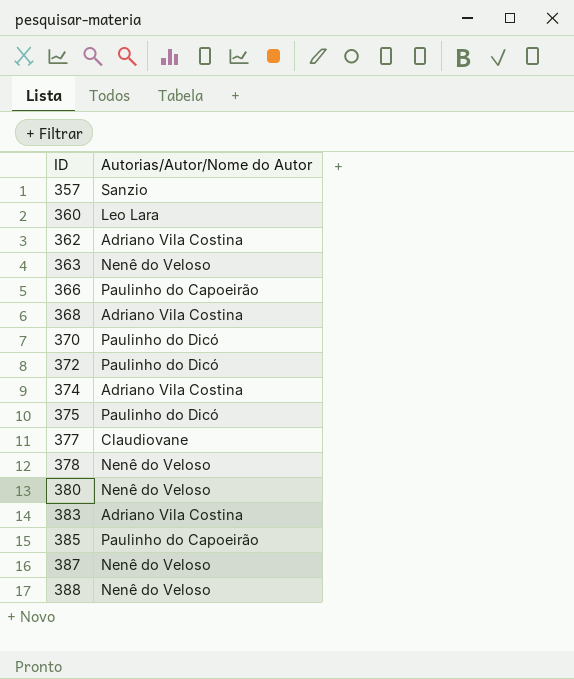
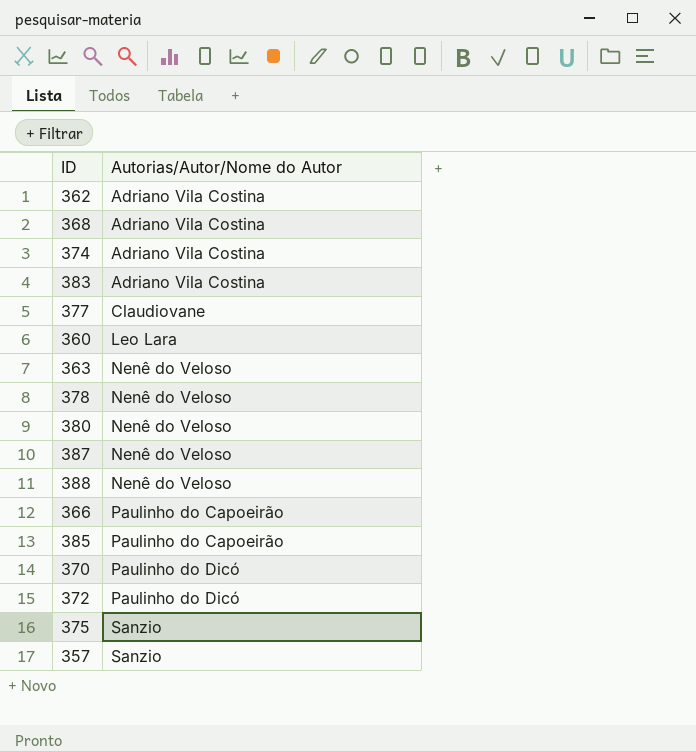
row order: ID ascending -> Autorias/Autor/Nome do Autor ascending
375 | Autorias/Autor/Nome do Autor: Paulinho do Dicó -> Sanzio

